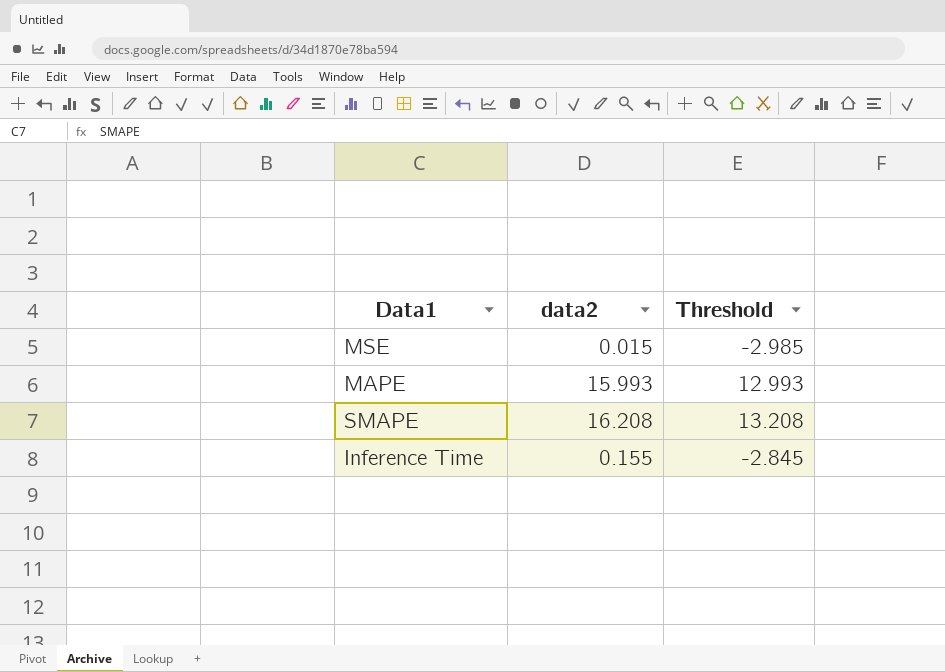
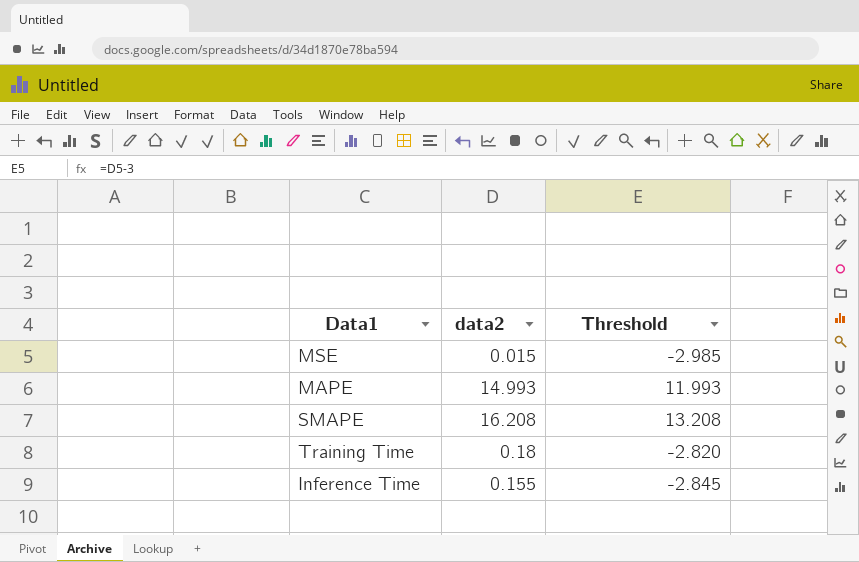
MAPE | data2: 15.993 -> 14.993
MAPE | Threshold: 12.993 -> 11.993
row Training Time: none -> 0.18 | -2.820

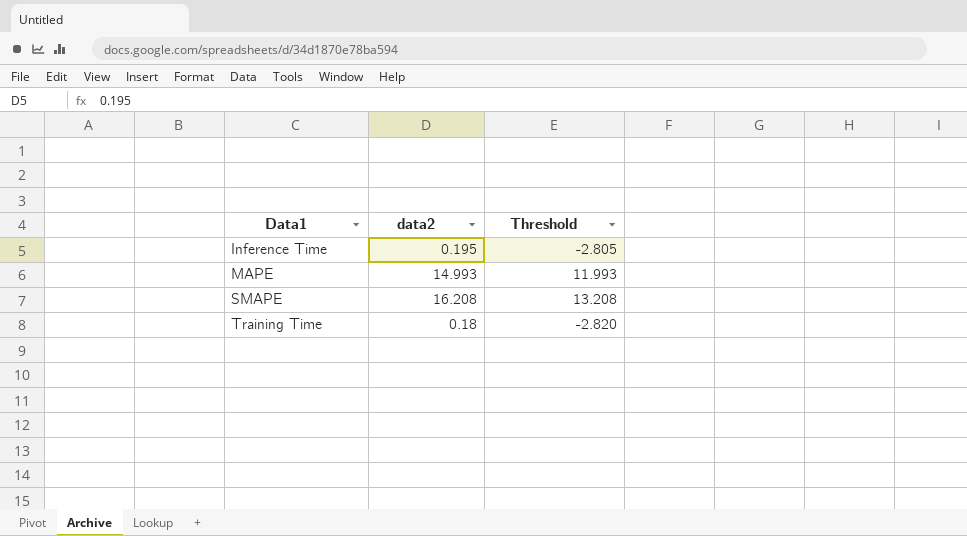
row order: none -> Data1 ascending
row MSE: 0.015 | -2.985 -> none
Inference Time | data2: 0.155 -> 0.195
Inference Time | Threshold: -2.845 -> -2.805

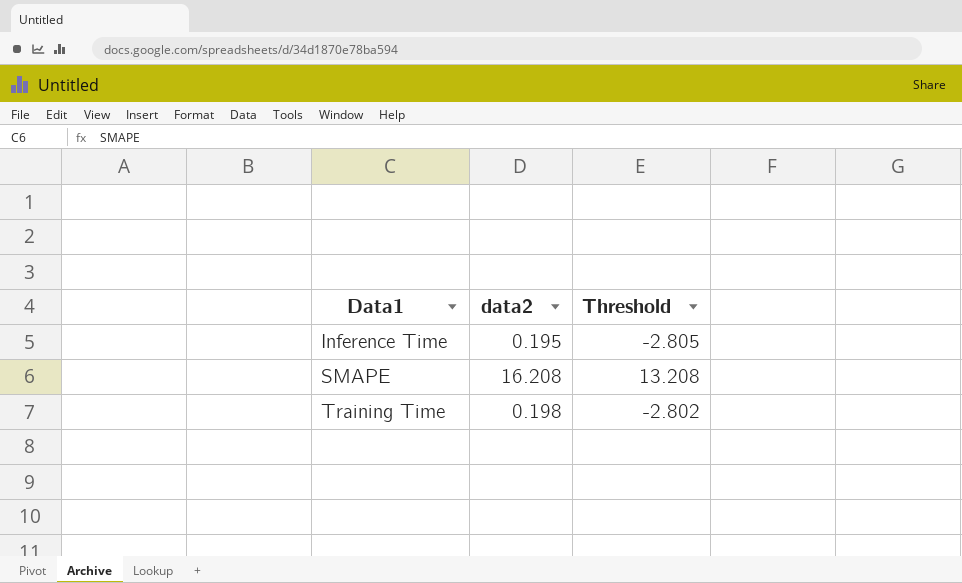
row MAPE: 14.993 | 11.993 -> none
Training Time | data2: 0.18 -> 0.198
Training Time | Threshold: -2.820 -> -2.802

